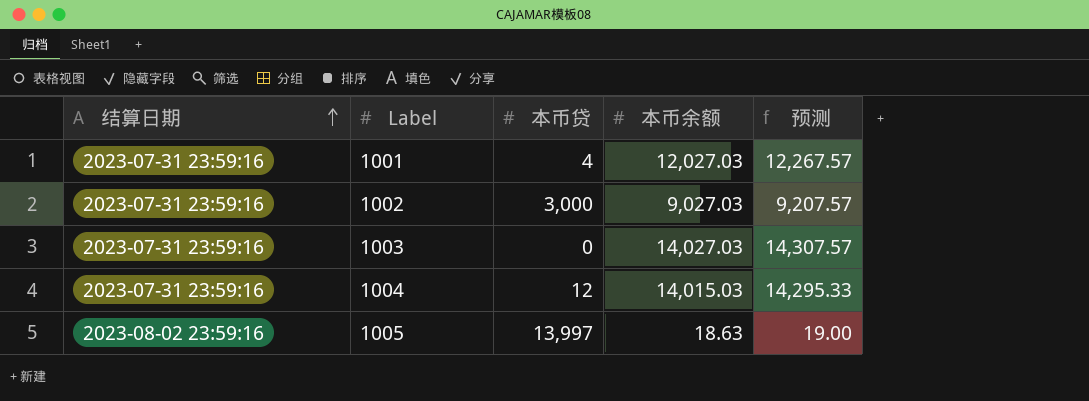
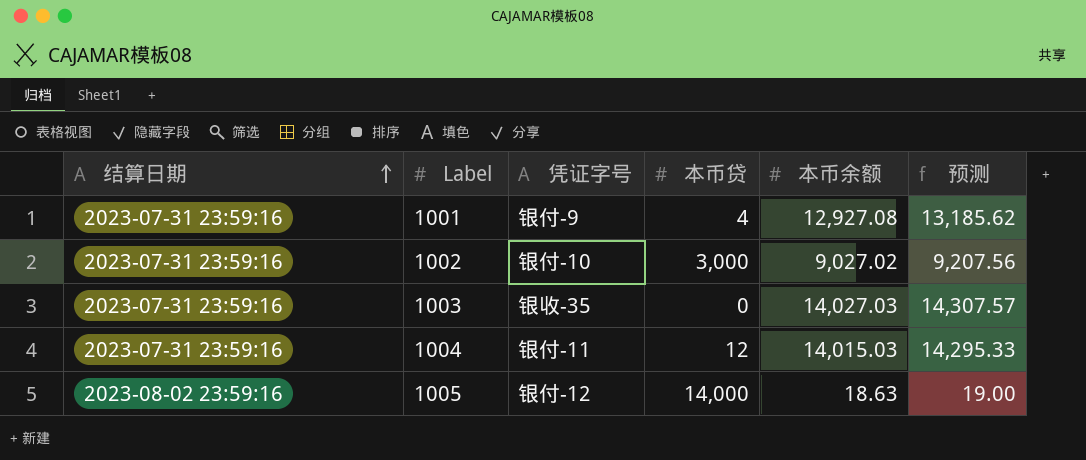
column 凭证字号 | position: none -> 3
1001 | 本币余额: 12,027.03 -> 12,927.08
1001 | 预测: 12,267.57 -> 13,185.62
1002 | 本币余额: 9,027.03 -> 9,027.02
1002 | 预测: 9,207.57 -> 9,207.56
1005 | 本币贷: 13,997 -> 14,000

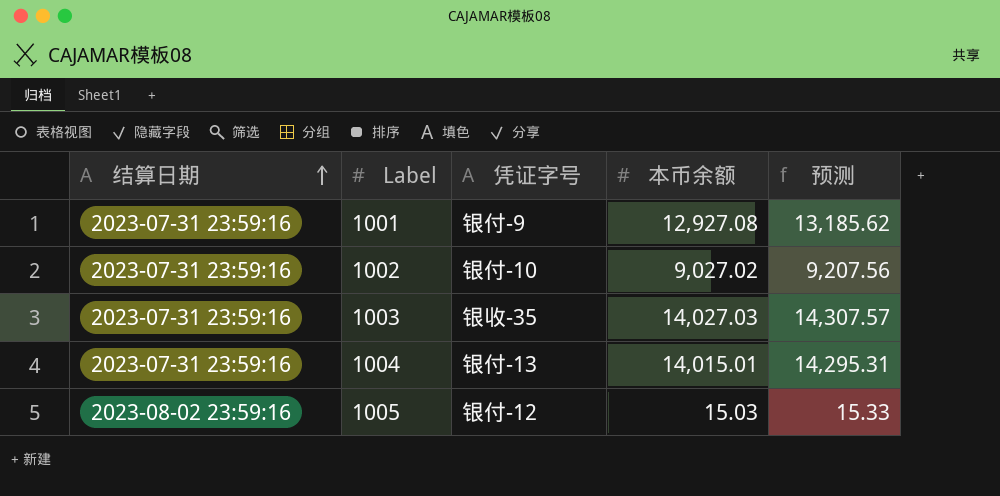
column 本币贷 | position: 4 -> none
1004 | 凭证字号: 银付-11 -> 银付-13
1004 | 本币余额: 14,015.03 -> 14,015.01
1004 | 预测: 14,295.33 -> 14,295.31
1005 | 本币余额: 18.63 -> 15.03
1005 | 预测: 19.00 -> 15.33

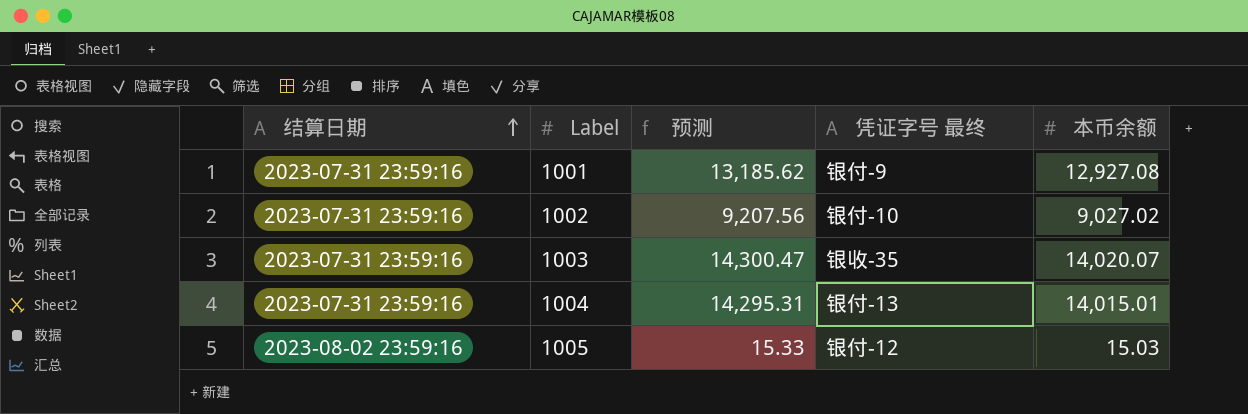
column 预测 | position: 5 -> 3
column name: 凭证字号 -> 凭证字号 最终
1003 | 预测: 14,307.57 -> 14,300.47
1003 | 本币余额: 14,027.03 -> 14,020.07

